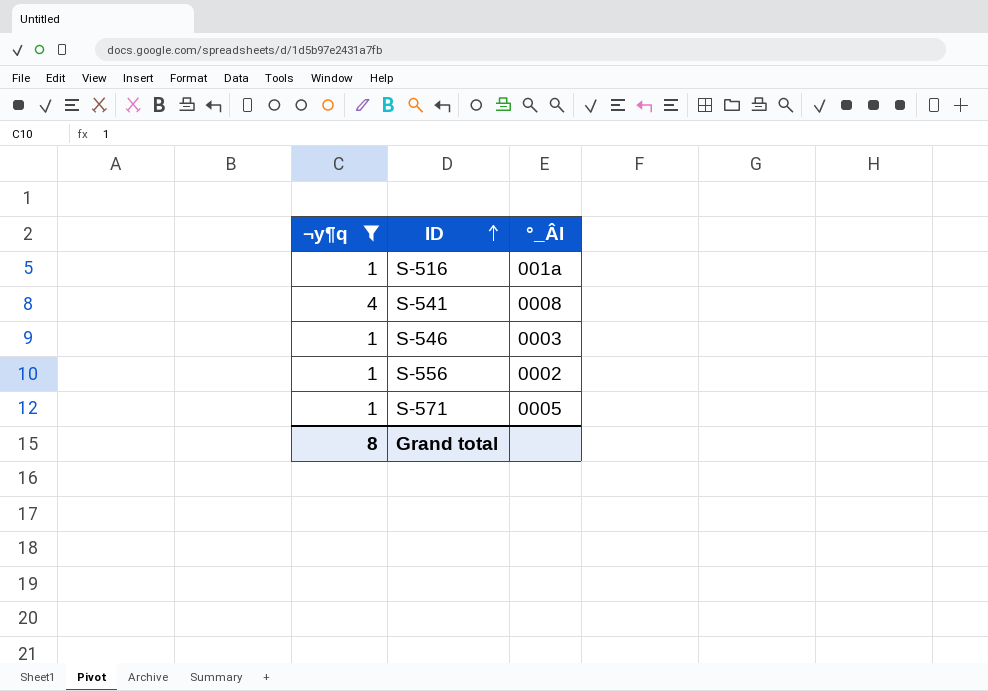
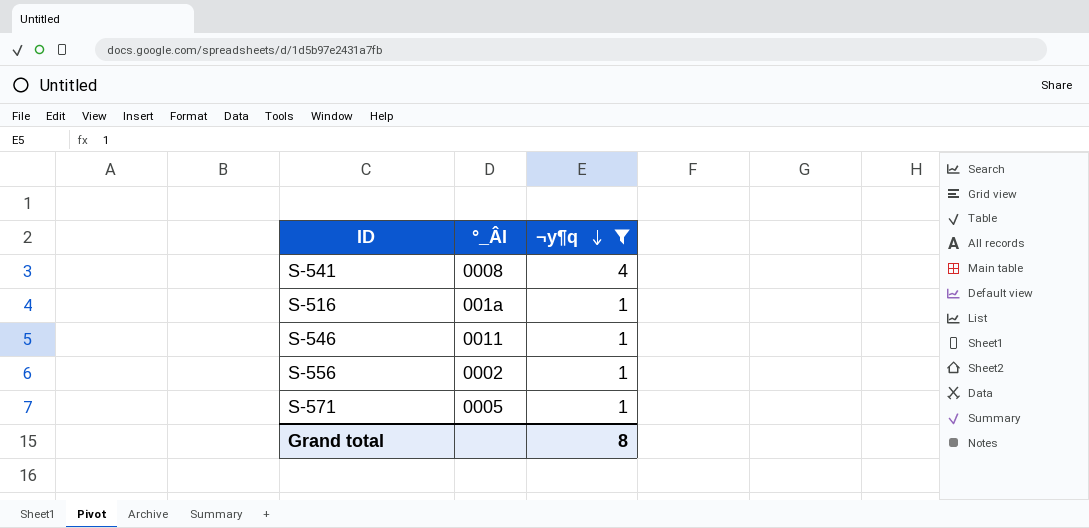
row order: ID ascending -> ¬y¶q descending
column ¬y¶q | position: 1 -> 3
S-546 | °_ÂI: 0003 -> 0011

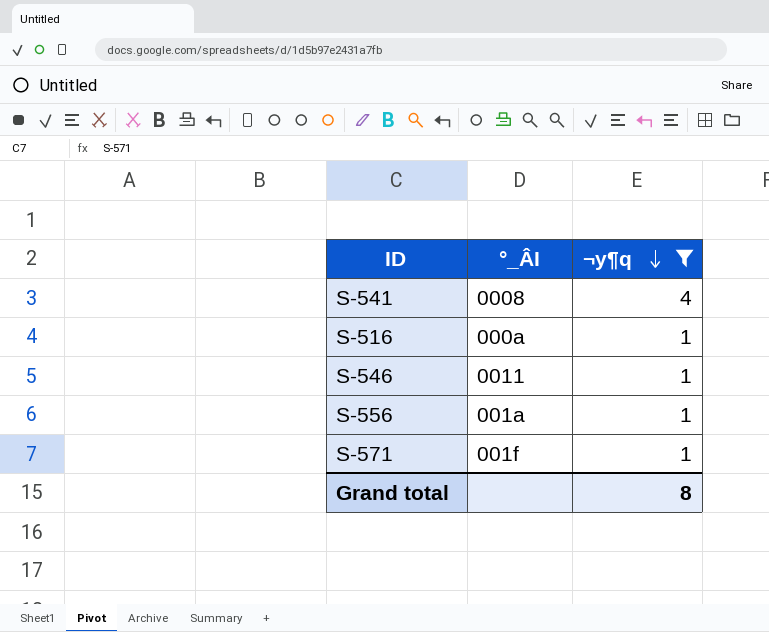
S-516 | °_ÂI: 001a -> 000a
S-556 | °_ÂI: 0002 -> 001a
S-571 | °_ÂI: 0005 -> 001f

